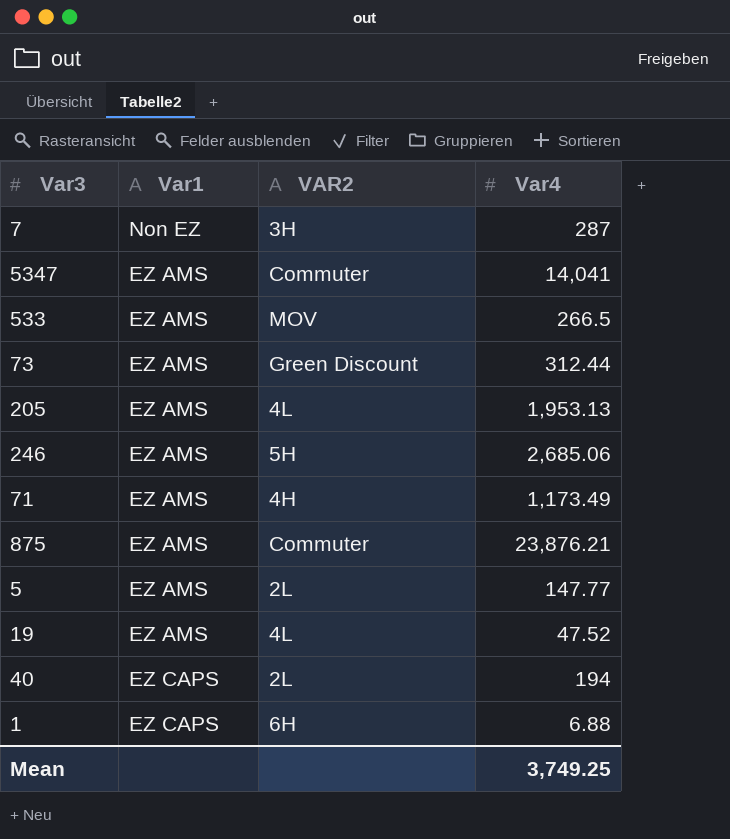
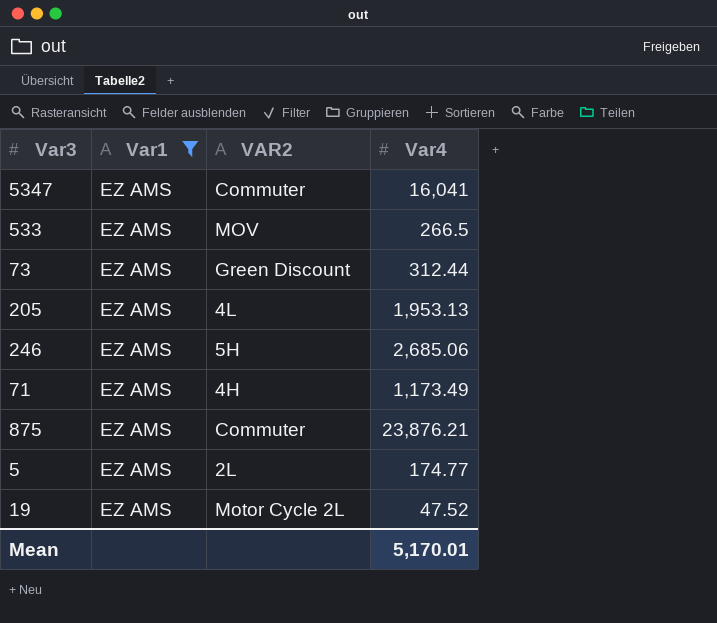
filter: none -> Var1 = EZ AMS
5347 | Var4: 14,041 -> 16,041
5 | Var4: 147.77 -> 174.77
19 | VAR2: 4L -> Motor Cycle 2L
Mean | Var4: 3,749.25 -> 5,170.01

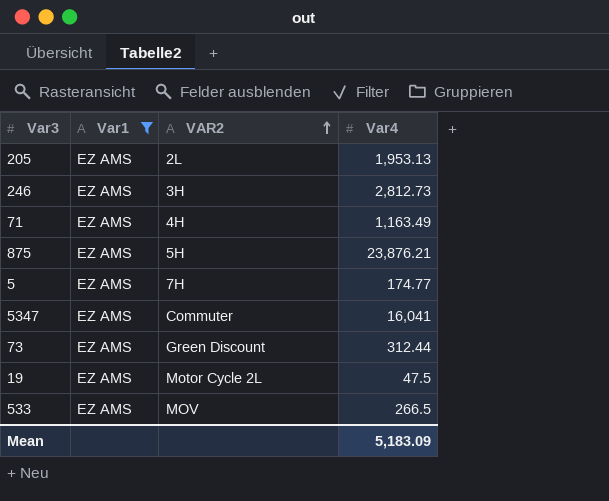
row order: none -> VAR2 ascending
205 | VAR2: 4L -> 2L
246 | VAR2: 5H -> 3H
246 | Var4: 2,685.06 -> 2,812.73
71 | Var4: 1,173.49 -> 1,163.49
875 | VAR2: Commuter -> 5H
5 | VAR2: 2L -> 7H
19 | Var4: 47.52 -> 47.5
Mean | Var4: 5,170.01 -> 5,183.09

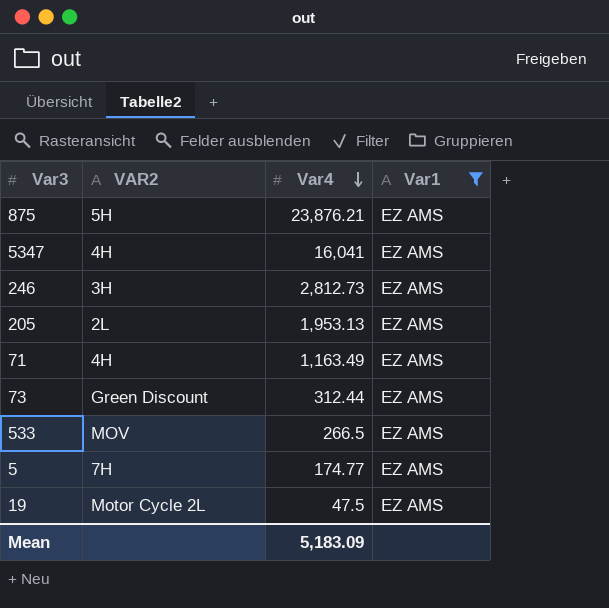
row order: VAR2 ascending -> Var4 descending
column Var1 | position: 2 -> 4
5347 | VAR2: Commuter -> 4H

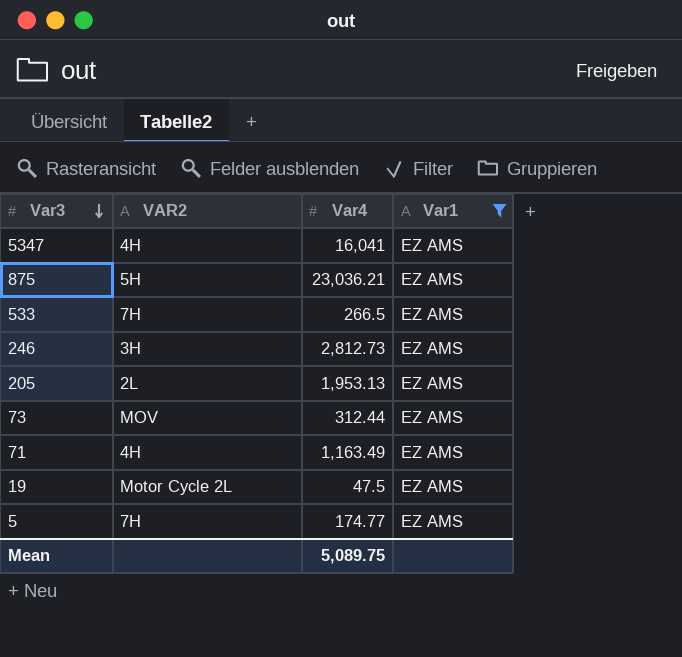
row order: Var4 descending -> Var3 descending
875 | Var4: 23,876.21 -> 23,036.21
533 | VAR2: MOV -> 7H
73 | VAR2: Green Discount -> MOV
Mean | Var4: 5,183.09 -> 5,089.75

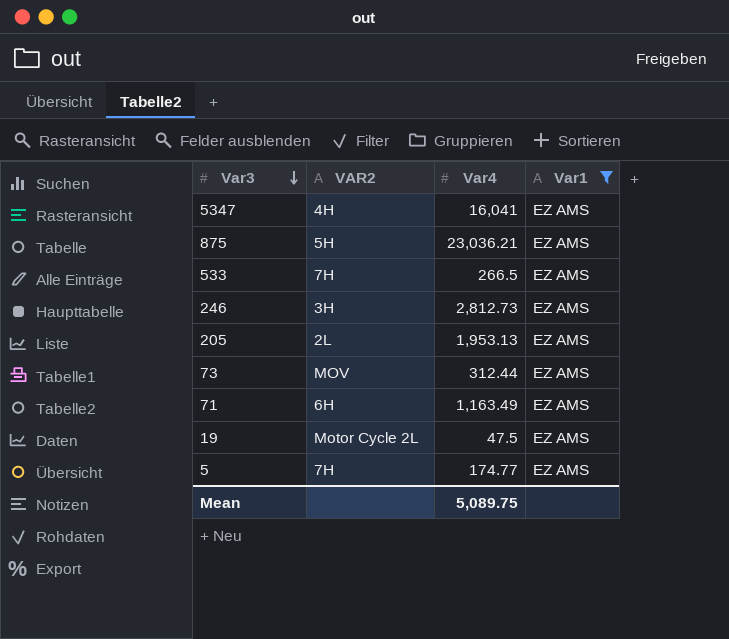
71 | VAR2: 4H -> 6H

